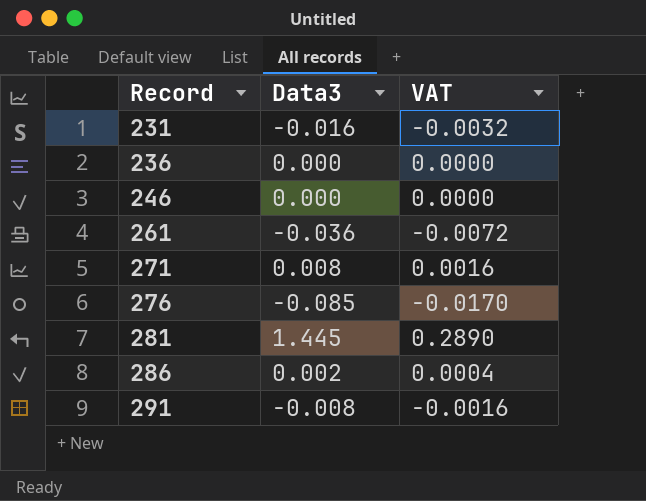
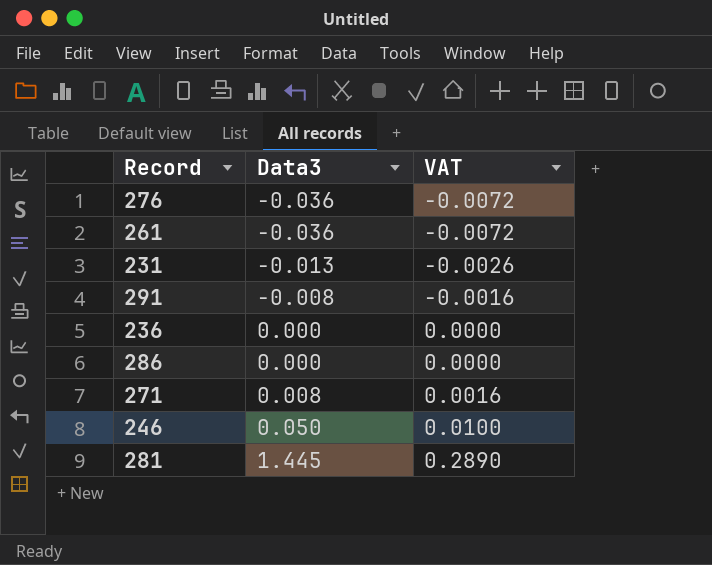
row order: Record ascending -> Data3 ascending
276 | Data3: -0.085 -> -0.036
276 | VAT: -0.0170 -> -0.0072
231 | Data3: -0.016 -> -0.013
231 | VAT: -0.0032 -> -0.0026
286 | Data3: 0.002 -> 0.000
286 | VAT: 0.0004 -> 0.0000
246 | Data3: 0.000 -> 0.050
246 | VAT: 0.0000 -> 0.0100

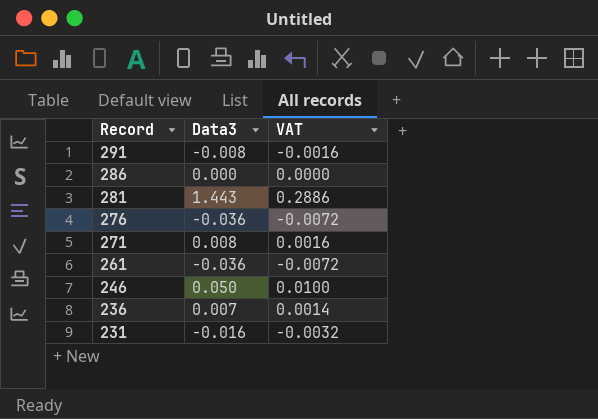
row order: Data3 ascending -> Record descending
281 | Data3: 1.445 -> 1.443
281 | VAT: 0.2890 -> 0.2886
236 | Data3: 0.000 -> 0.007
236 | VAT: 0.0000 -> 0.0014
231 | Data3: -0.013 -> -0.016
231 | VAT: -0.0026 -> -0.0032

